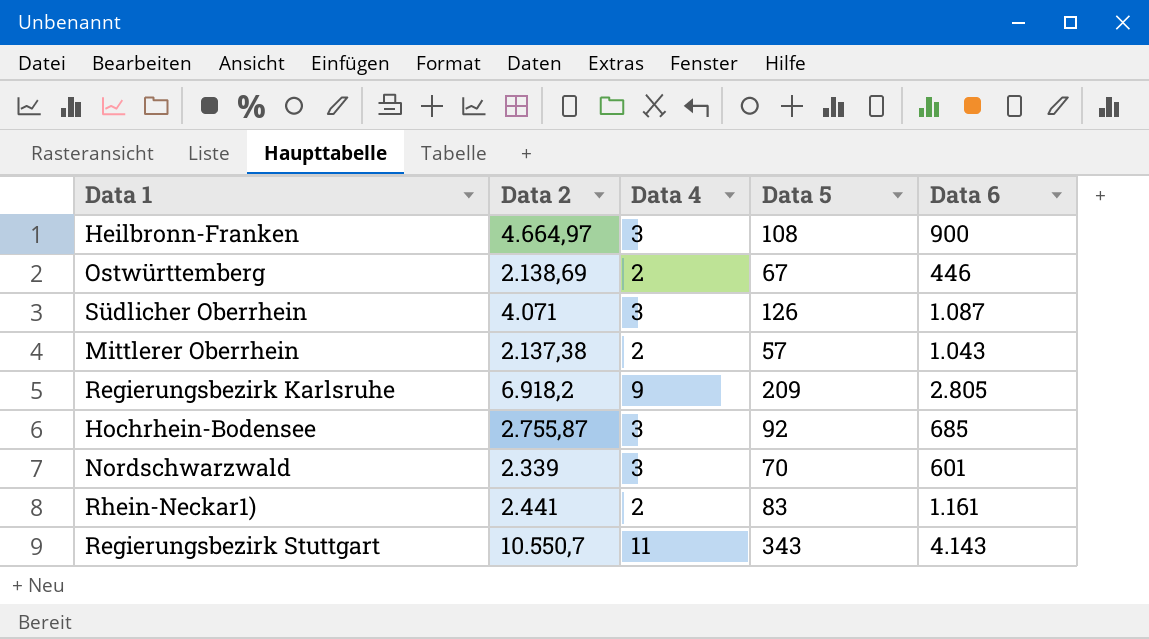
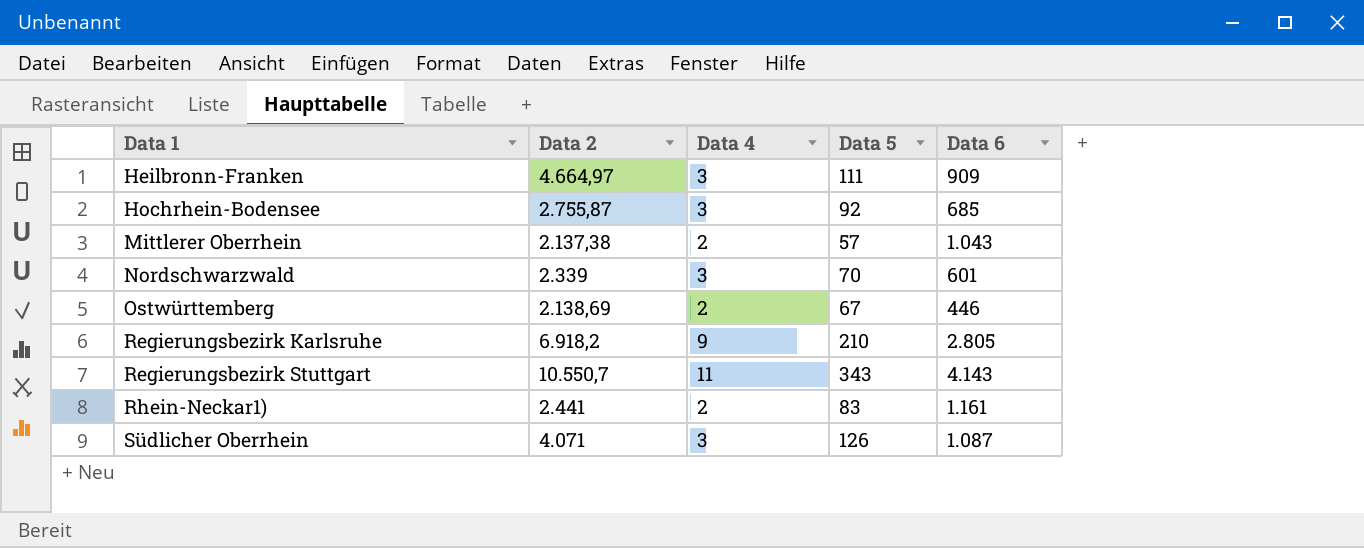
row order: none -> Data 1 ascending
Heilbronn-Franken | Data 5: 108 -> 111
Heilbronn-Franken | Data 6: 900 -> 909
Regierungsbezirk Karlsruhe | Data 5: 209 -> 210

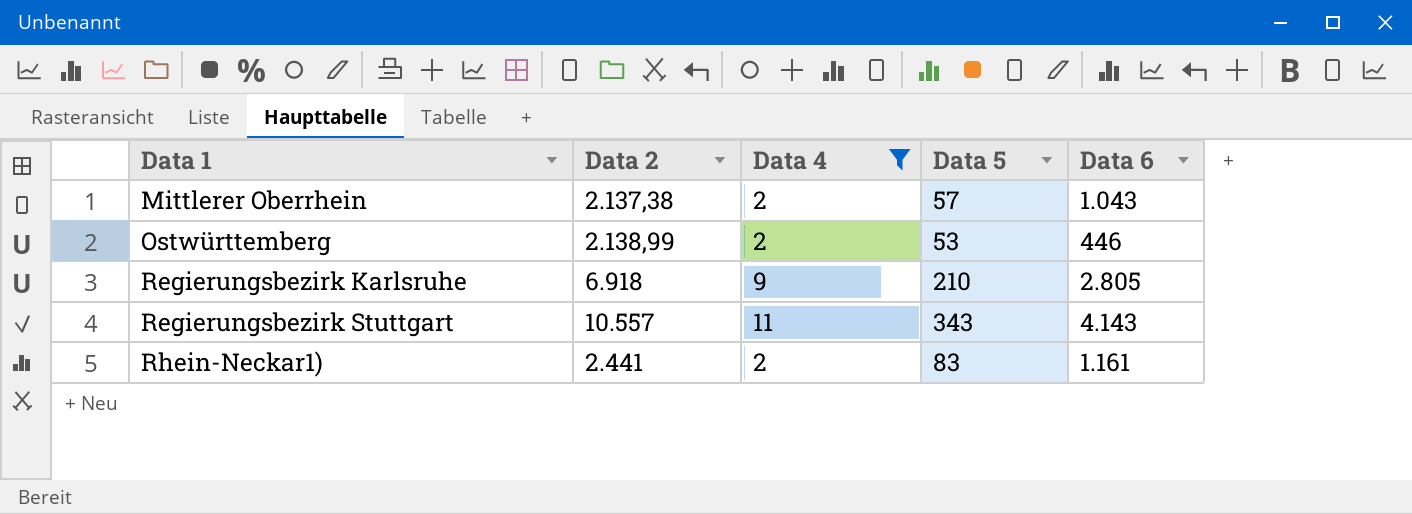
filter: none -> Data 4 != 3
Ostwürttemberg | Data 2: 2.138,69 -> 2.138,99
Ostwürttemberg | Data 5: 67 -> 53
Regierungsbezirk Karlsruhe | Data 2: 6.918,2 -> 6.918
Regierungsbezirk Stuttgart | Data 2: 10.550,7 -> 10.557

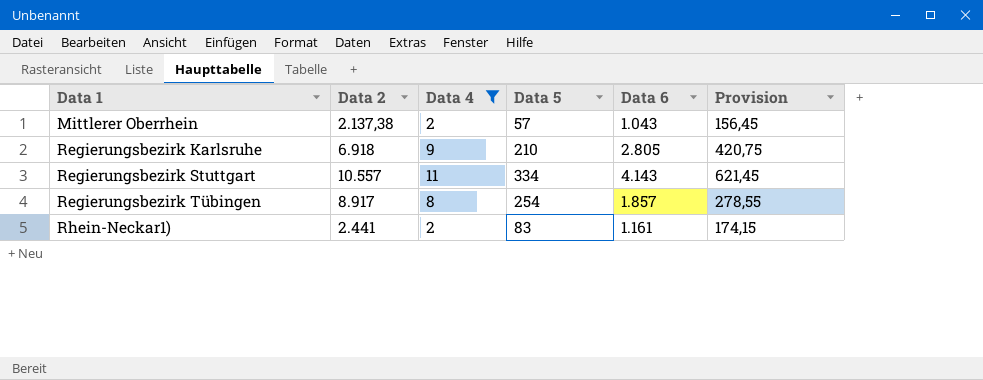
column Provision | formula: none -> [Data 6] * 0,15
row Ostwürttemberg: 2.138,99 | 2 | 53 | 446 -> none
Regierungsbezirk Stuttgart | Data 5: 343 -> 334
row Regierungsbezirk Tübingen: none -> 8.917 | 8 | 254 | 1.857 | 278,55

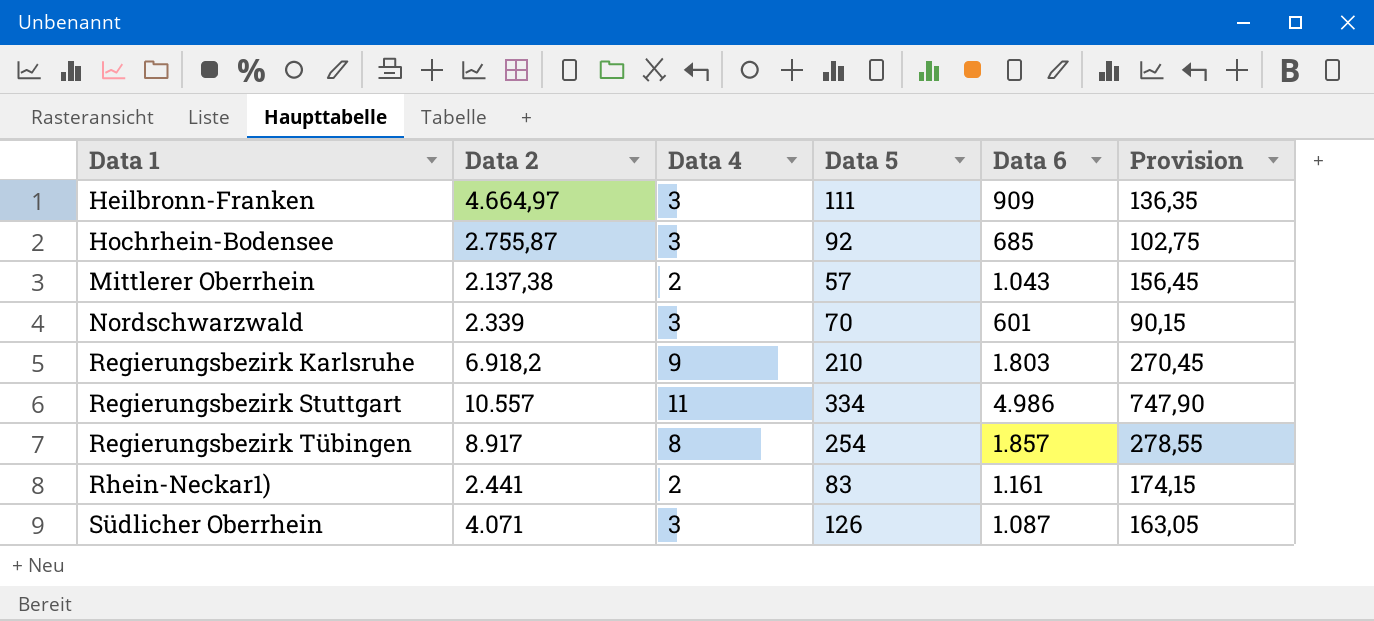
filter: Data 4 != 3 -> none
Regierungsbezirk Karlsruhe | Data 2: 6.918 -> 6.918,2
Regierungsbezirk Karlsruhe | Data 6: 2.805 -> 1.803
Regierungsbezirk Karlsruhe | Provision: 420,75 -> 270,45
Regierungsbezirk Stuttgart | Data 6: 4.143 -> 4.986
Regierungsbezirk Stuttgart | Provision: 621,45 -> 747,90

